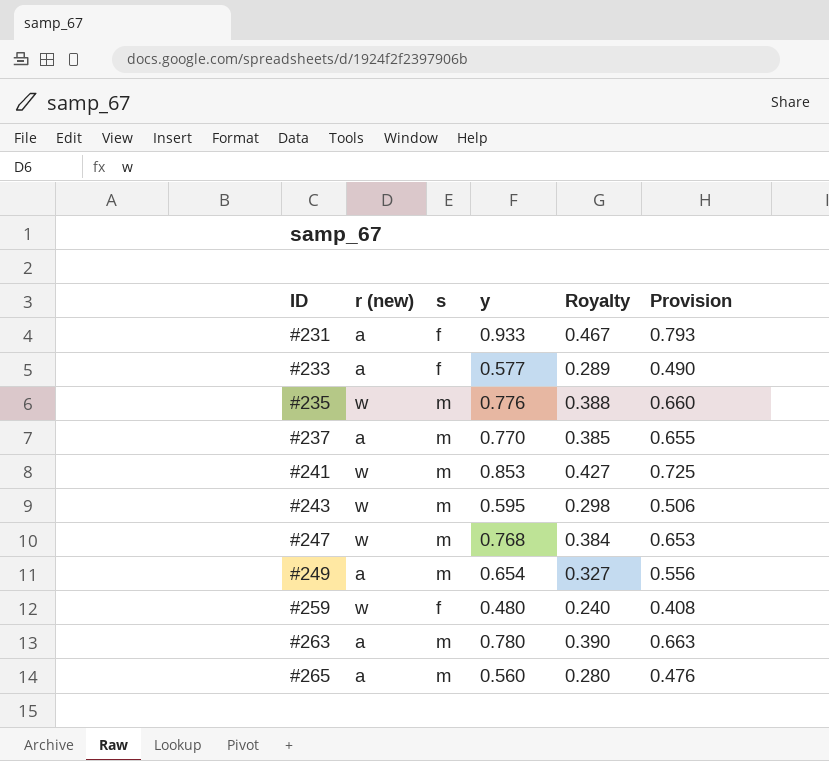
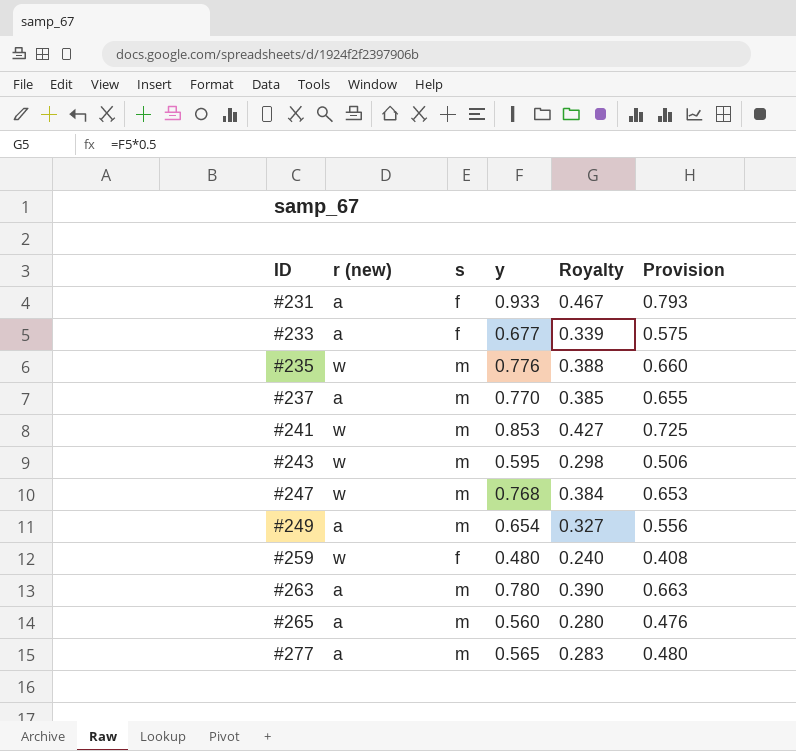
#233 | y: 0.577 -> 0.677
#233 | Royalty: 0.289 -> 0.339
#233 | Provision: 0.490 -> 0.575
row #277: none -> a | m | 0.565 | 0.283 | 0.480

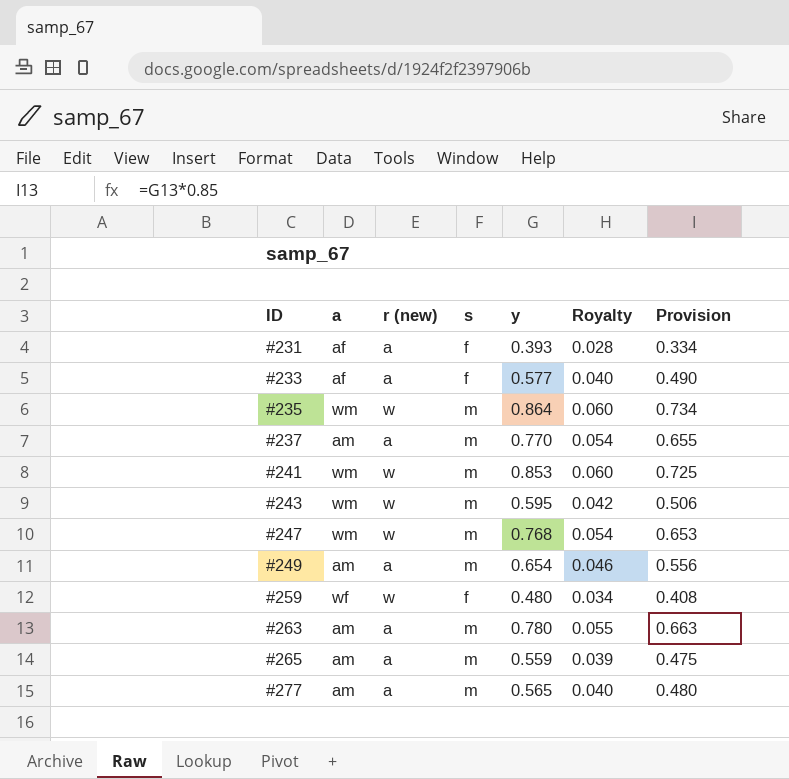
column a | position: none -> 2
column Royalty | formula: [y] * 0.5 -> [y] * 0.07
#231 | y: 0.933 -> 0.393
#231 | Provision: 0.793 -> 0.334
#233 | y: 0.677 -> 0.577
#233 | Provision: 0.575 -> 0.490
#235 | y: 0.776 -> 0.864
#235 | Provision: 0.660 -> 0.734
#265 | y: 0.560 -> 0.559
#265 | Provision: 0.476 -> 0.475

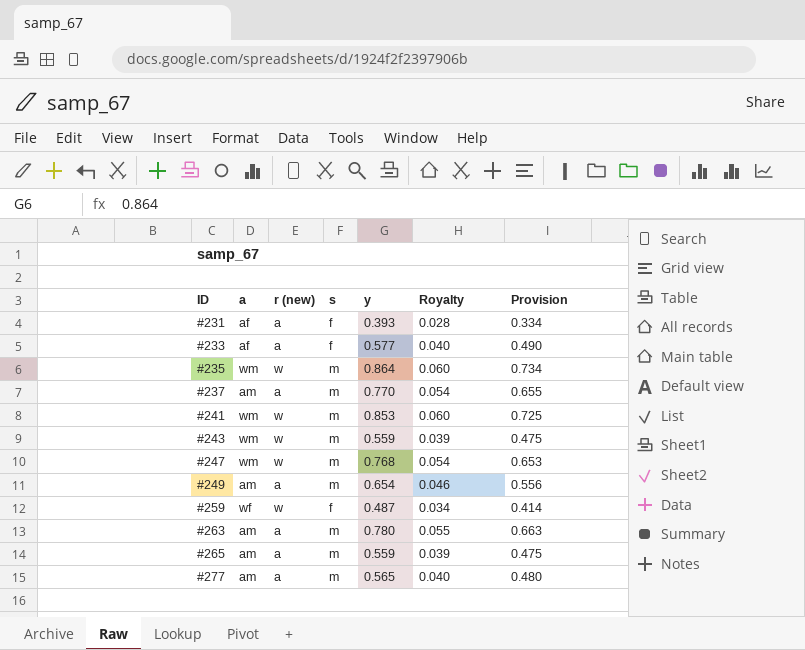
#243 | y: 0.595 -> 0.559
#243 | Royalty: 0.042 -> 0.039
#243 | Provision: 0.506 -> 0.475
#259 | y: 0.480 -> 0.487
#259 | Provision: 0.408 -> 0.414

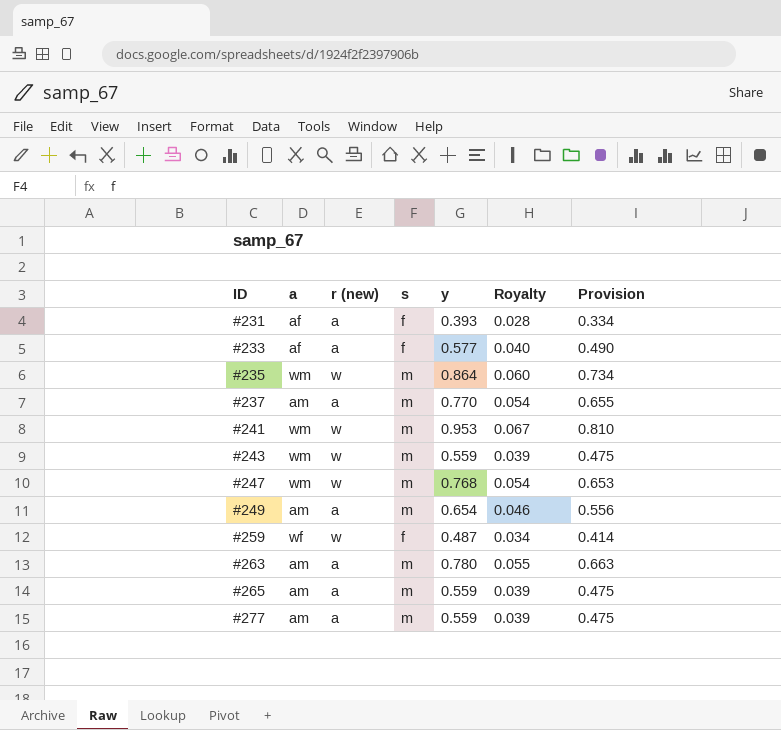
#241 | y: 0.853 -> 0.953
#241 | Royalty: 0.060 -> 0.067
#241 | Provision: 0.725 -> 0.810
#277 | y: 0.565 -> 0.559
#277 | Royalty: 0.040 -> 0.039
#277 | Provision: 0.480 -> 0.475

